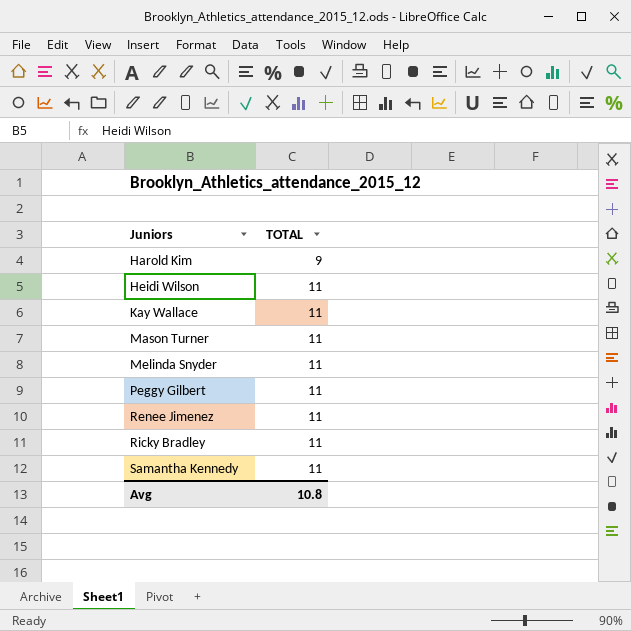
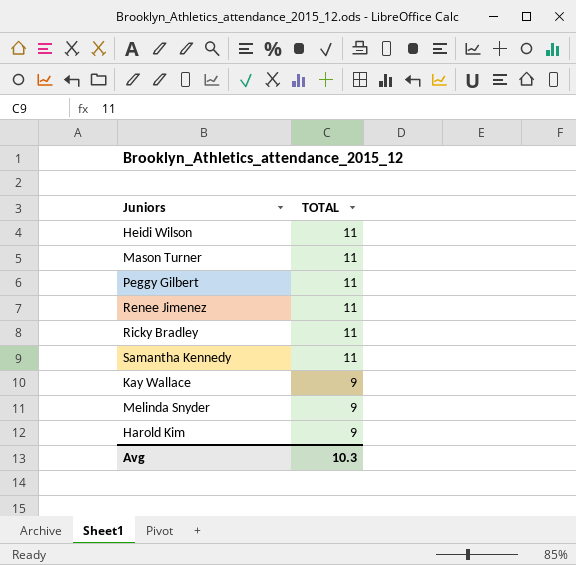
row order: Juniors ascending -> TOTAL descending
Kay Wallace | TOTAL: 11 -> 9
Melinda Snyder | TOTAL: 11 -> 9
Avg | TOTAL: 10.8 -> 10.3

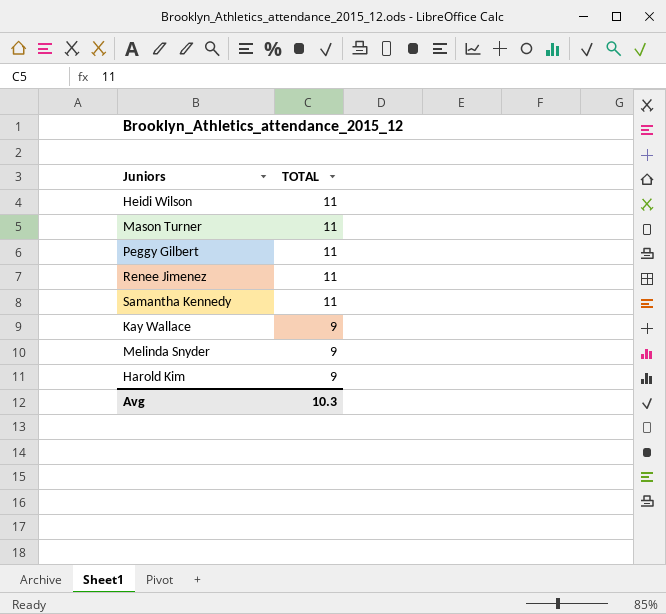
row Ricky Bradley: 11 -> none

